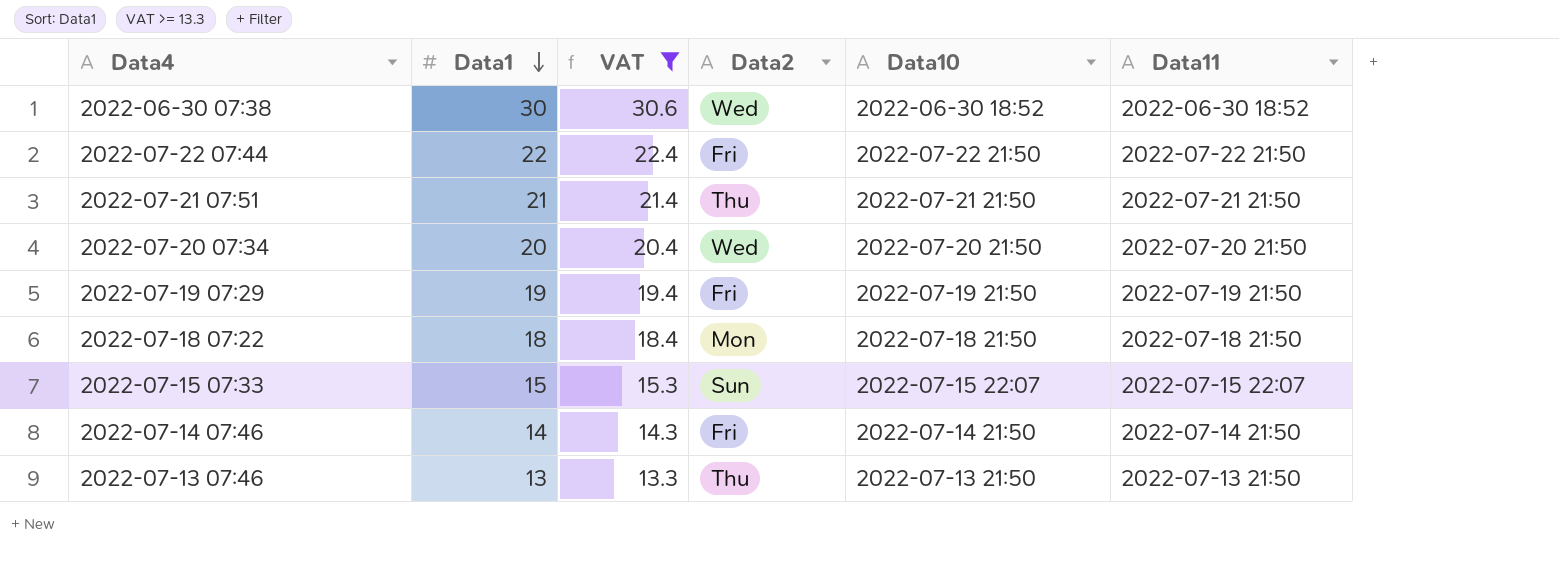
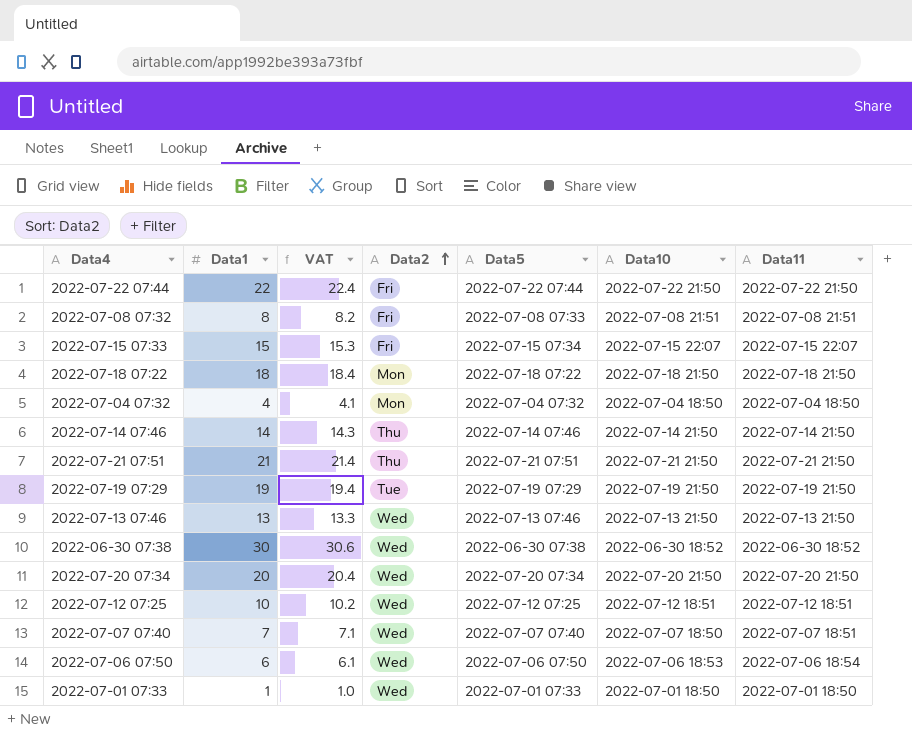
filter: VAT >= 13.3 -> none
row order: Data1 descending -> Data2 ascending
column Data5 | position: none -> 5
2022-07-15 07:33 | Data2: Sun -> Fri
2022-07-14 07:46 | Data2: Fri -> Thu
2022-07-19 07:29 | Data2: Fri -> Tue
2022-07-13 07:46 | Data2: Thu -> Wed

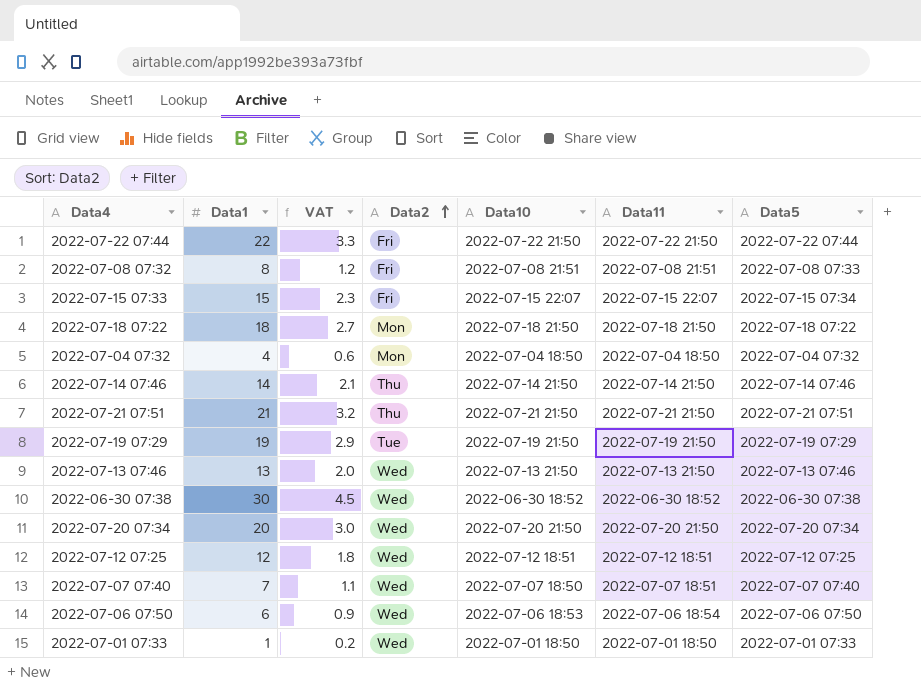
column VAT | formula: [Data1] * 1.02 -> [Data1] * 0.15
column Data5 | position: 5 -> 7
2022-07-12 07:25 | Data1: 10 -> 12

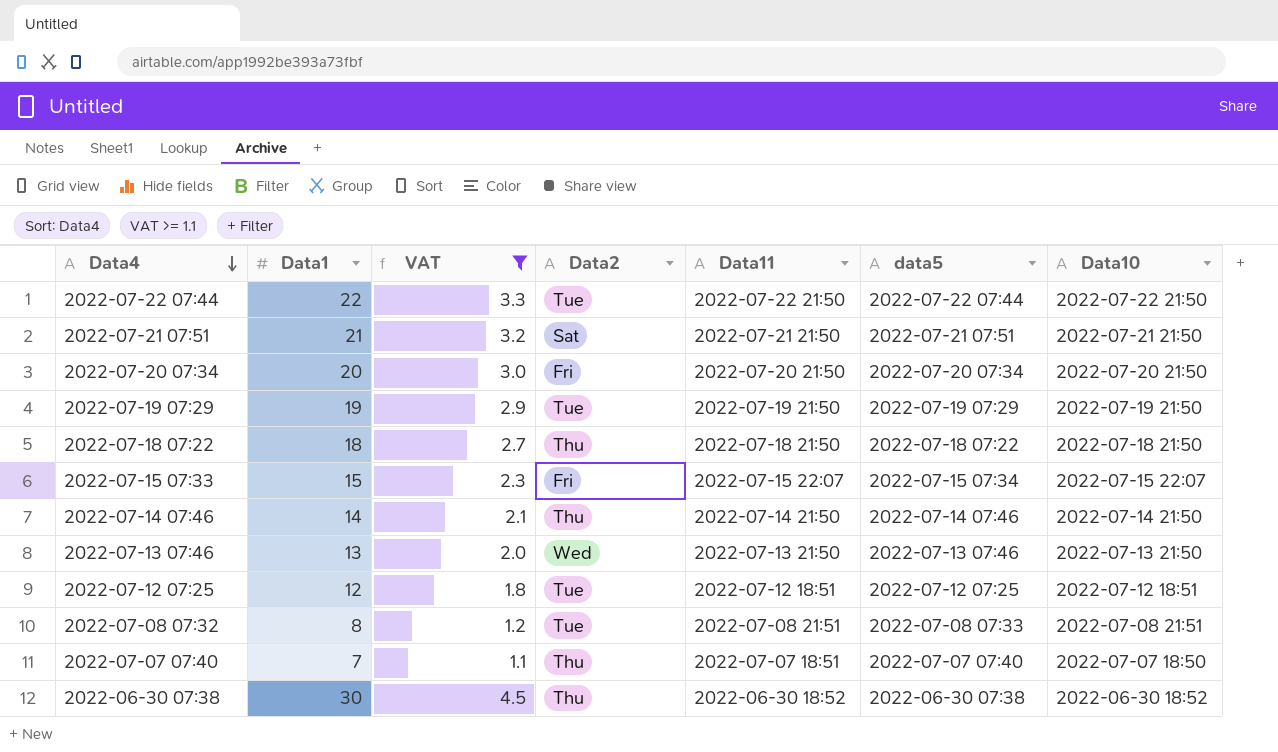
filter: none -> VAT >= 1.1
row order: Data2 ascending -> Data4 descending
column name: Data5 -> data5
column Data10 | position: 5 -> 7
2022-07-22 07:44 | Data2: Fri -> Tue
2022-07-21 07:51 | Data2: Thu -> Sat
2022-07-20 07:34 | Data2: Wed -> Fri
2022-07-18 07:22 | Data2: Mon -> Thu
2022-07-12 07:25 | Data2: Wed -> Tue
2022-07-08 07:32 | Data2: Fri -> Tue
2022-07-07 07:40 | Data2: Wed -> Thu
2022-06-30 07:38 | Data2: Wed -> Thu

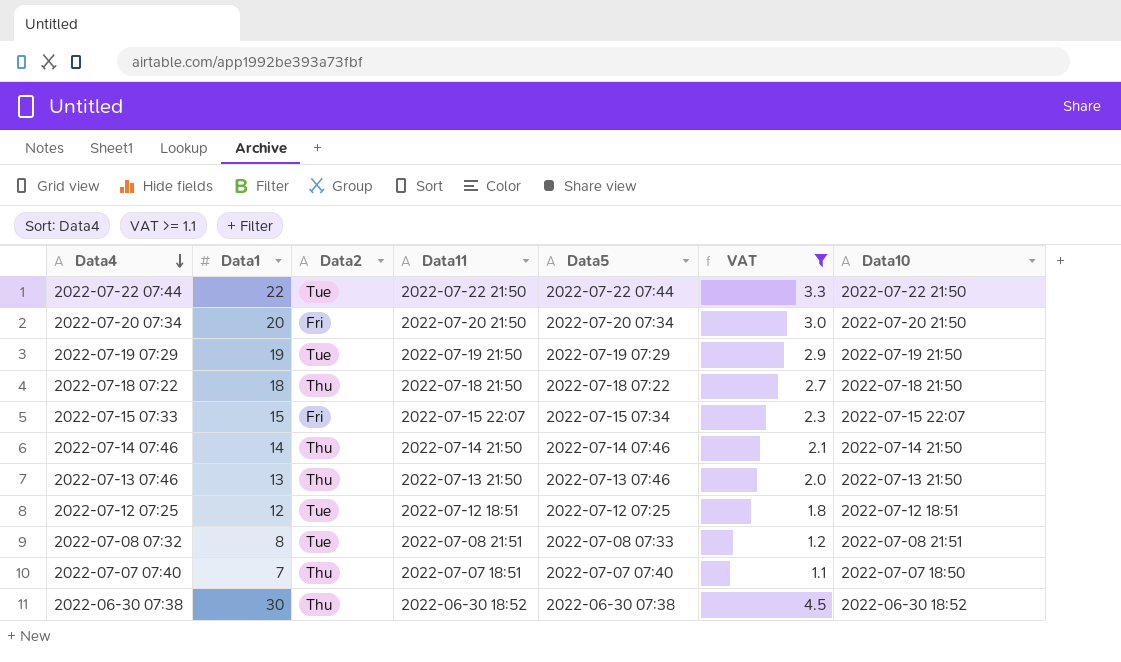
column name: data5 -> Data5
column VAT | position: 3 -> 6
row 2022-07-21 07:51: 21 | 3.2 | Sat | 2022-07-21 21:50 | 2022-07-21 07:51 | 2022-07-21 21:50 -> none
2022-07-13 07:46 | Data2: Wed -> Thu

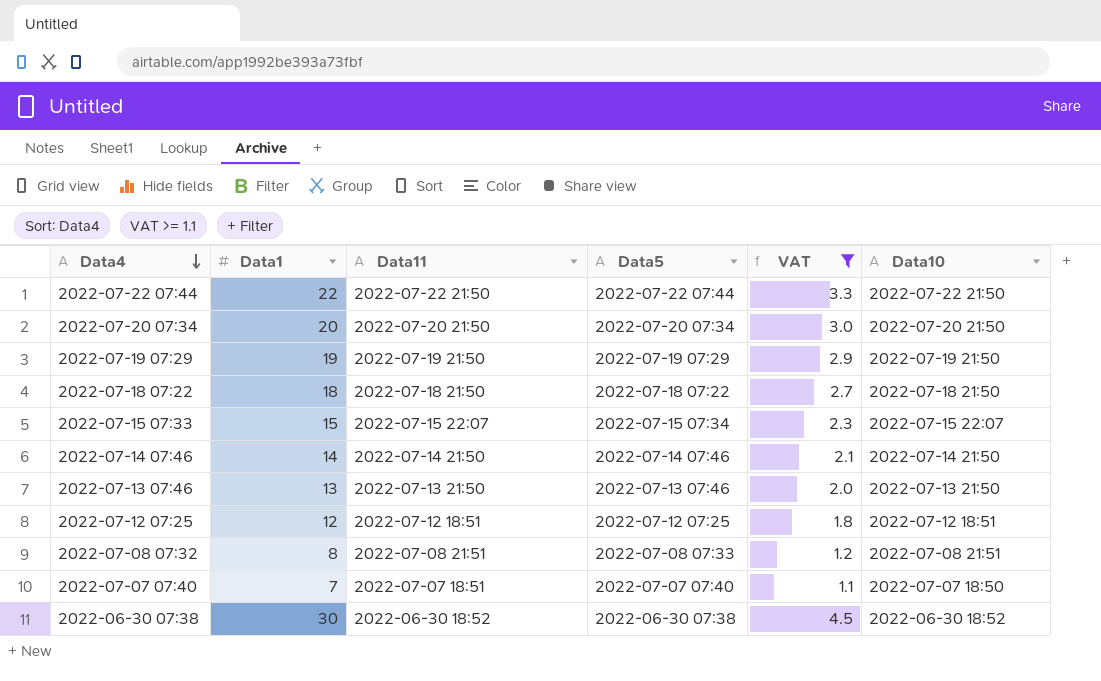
column Data2 | position: 3 -> none

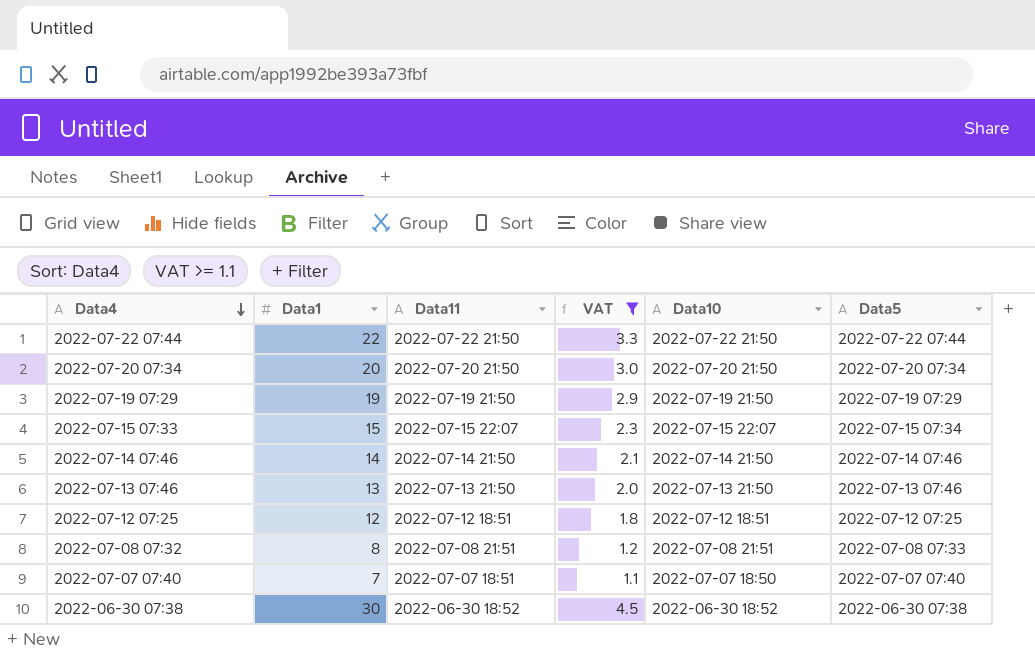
column Data5 | position: 4 -> 6
row 2022-07-18 07:22: 18 | 2022-07-18 21:50 | 2022-07-18 07:22 | 2.7 | 2022-07-18 21:50 -> none

